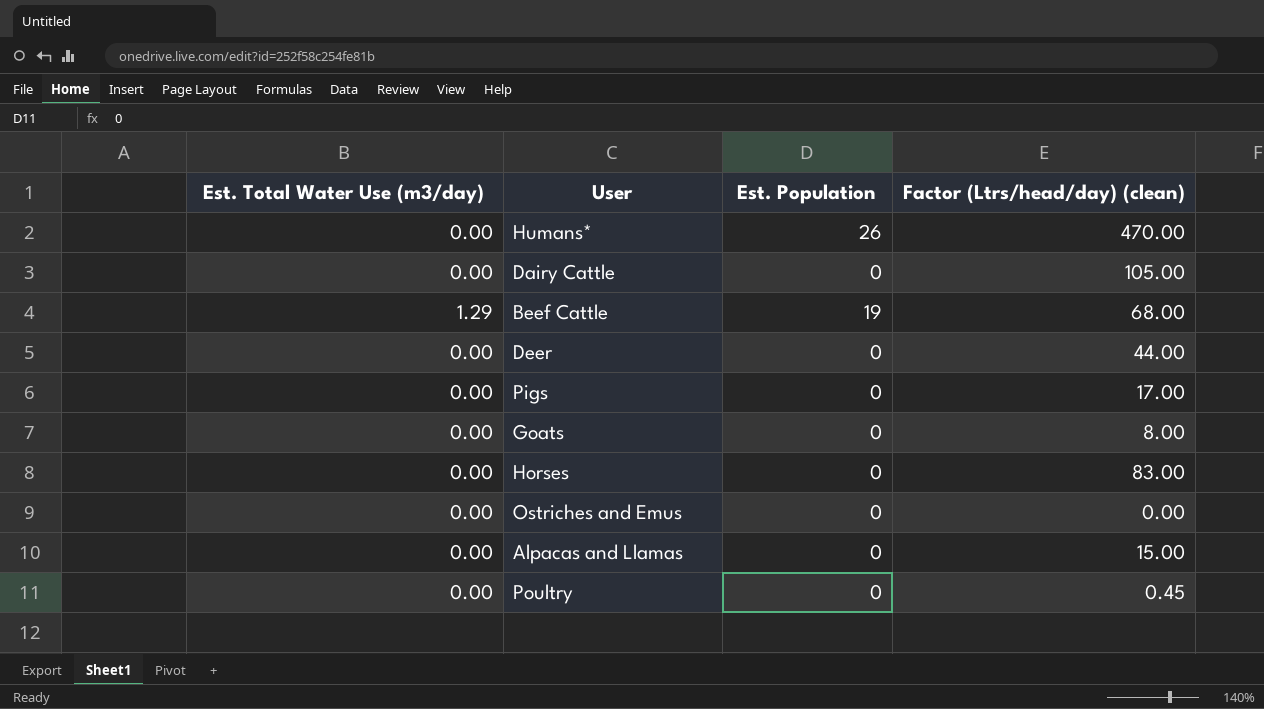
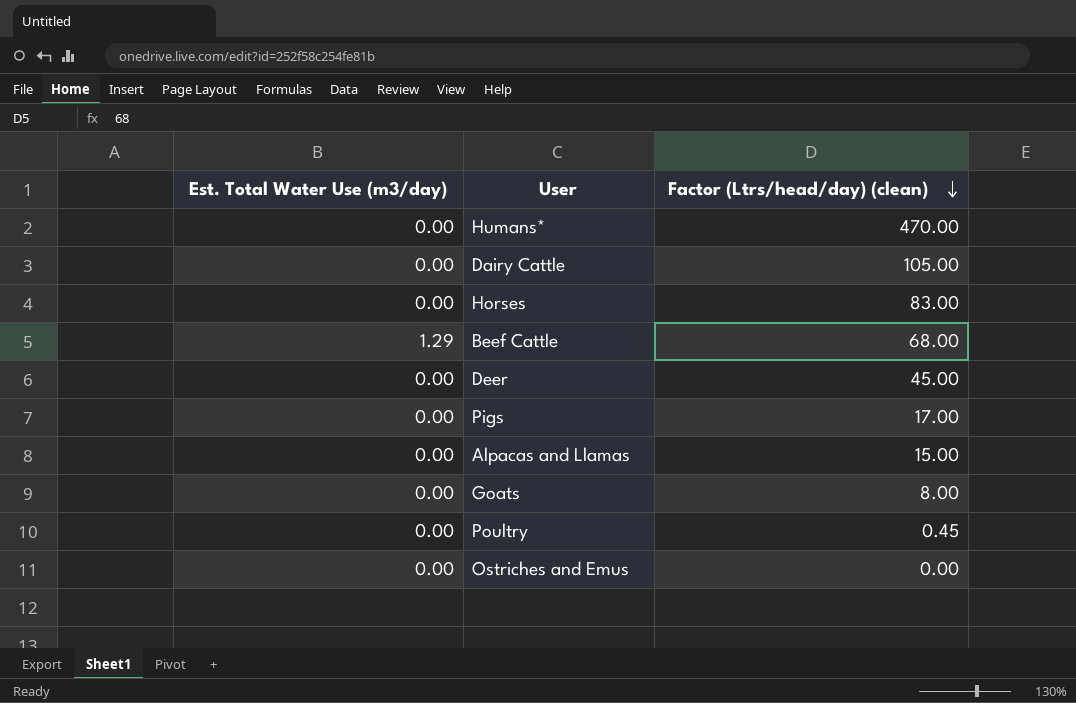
row order: none -> Factor (Ltrs/head/day) (clean) descending
column Est. Population | position: 3 -> none
Deer | Factor (Ltrs/head/day) (clean): 44.00 -> 45.00

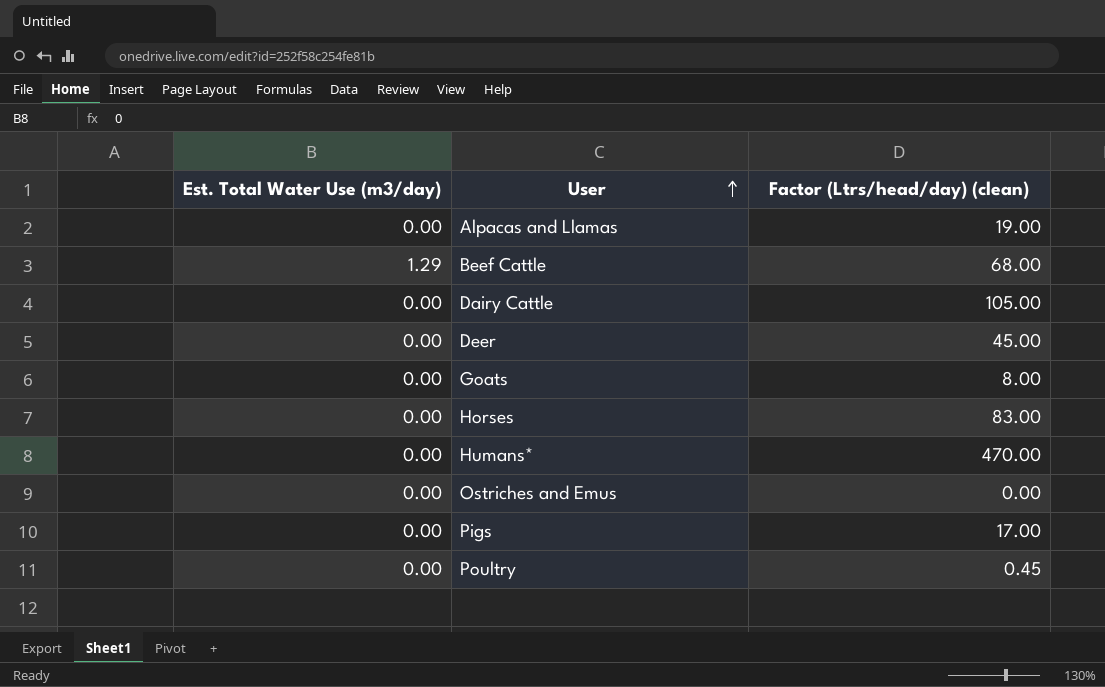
row order: Factor (Ltrs/head/day) (clean) descending -> User ascending
Alpacas and Llamas | Factor (Ltrs/head/day) (clean): 15.00 -> 19.00

